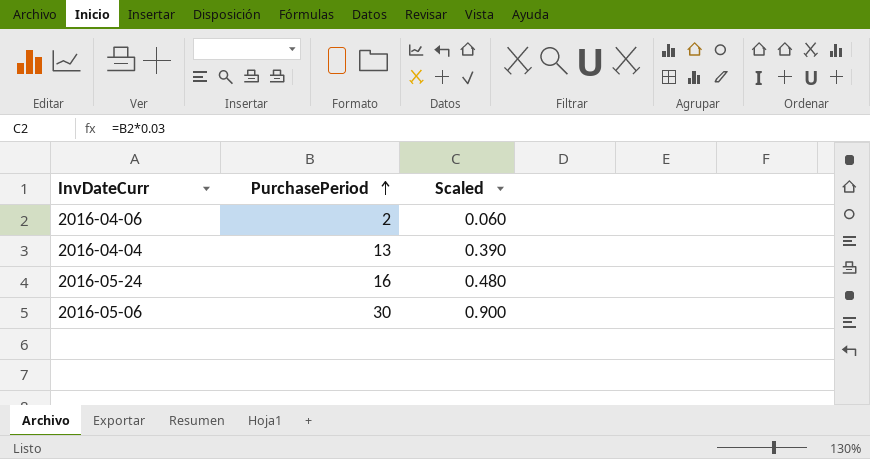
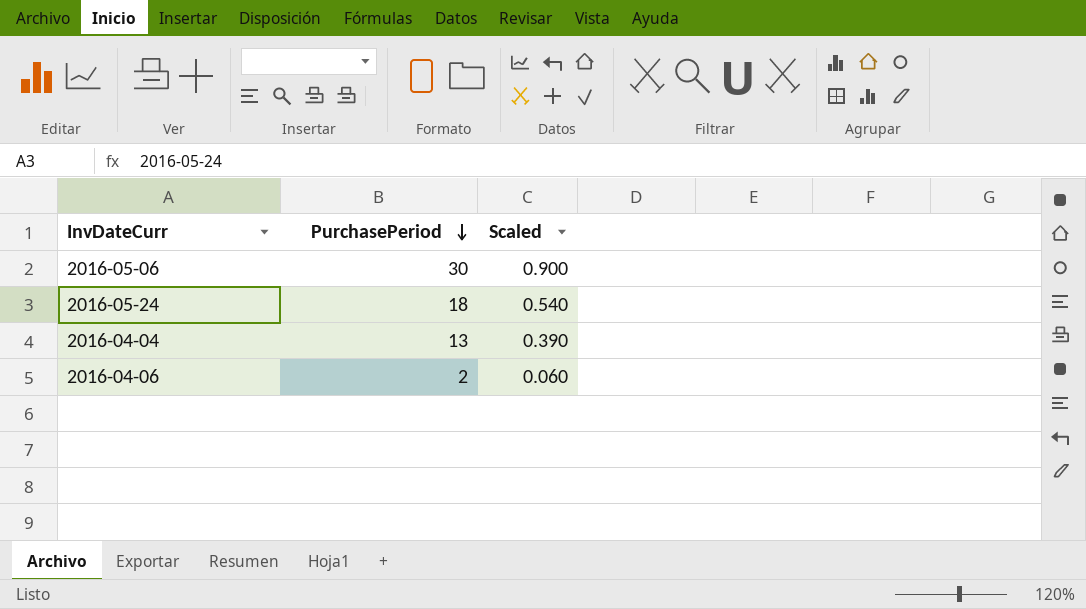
row order: PurchasePeriod ascending -> PurchasePeriod descending
2016-05-24 | PurchasePeriod: 16 -> 18
2016-05-24 | Scaled: 0.480 -> 0.540

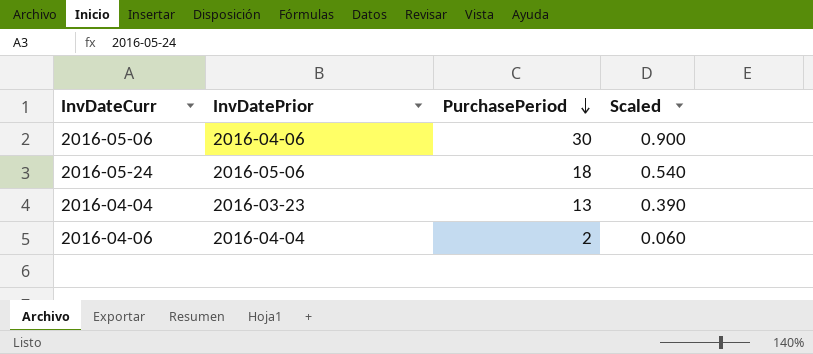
column InvDatePrior | position: none -> 2

